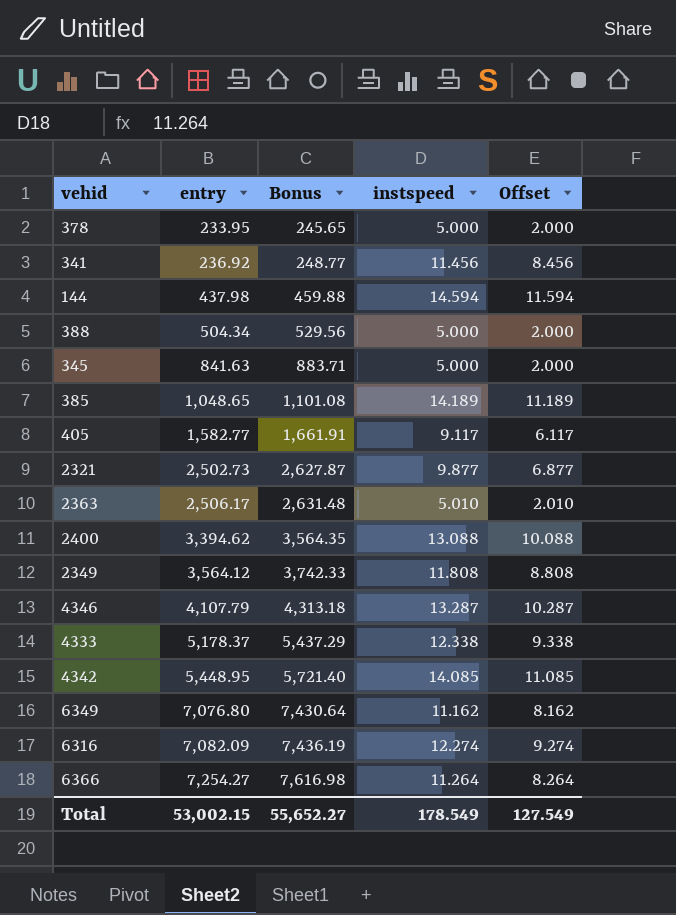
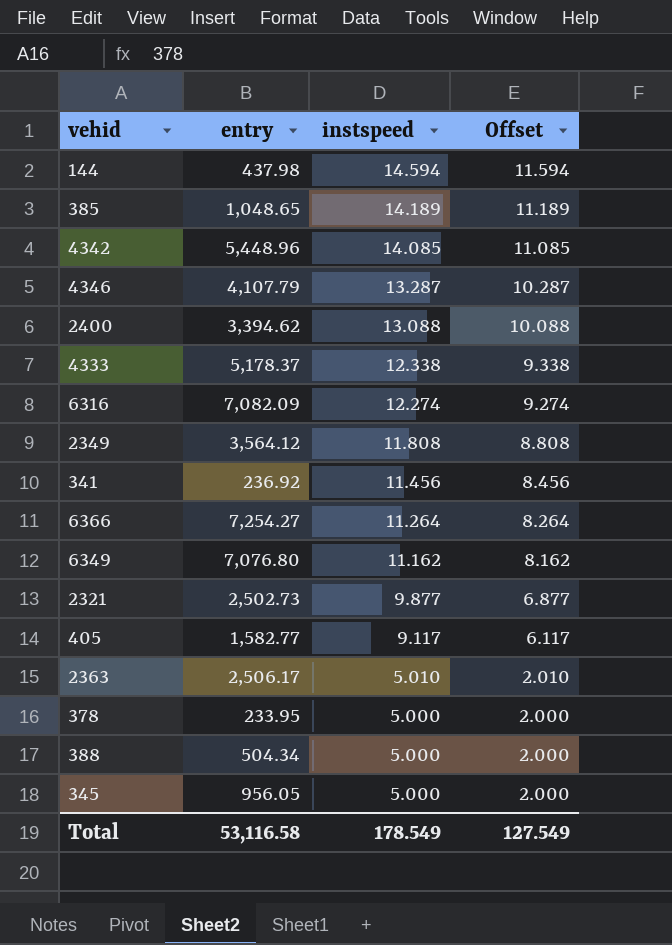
row order: entry ascending -> instspeed descending
column Bonus | formula: [entry] * 1.05 -> none
4342 | entry: 5,448.95 -> 5,448.96
345 | entry: 841.63 -> 956.05
Total | entry: 53,002.15 -> 53,116.58

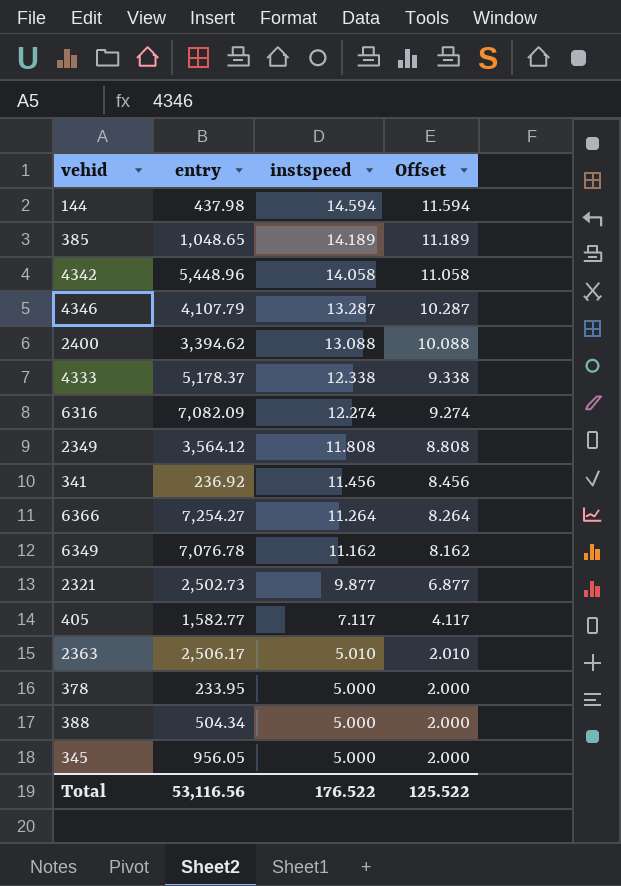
4342 | instspeed: 14.085 -> 14.058
4342 | Offset: 11.085 -> 11.058
6349 | entry: 7,076.80 -> 7,076.78
405 | instspeed: 9.117 -> 7.117
405 | Offset: 6.117 -> 4.117
Total | entry: 53,116.58 -> 53,116.56
Total | instspeed: 178.549 -> 176.522
Total | Offset: 127.549 -> 125.522

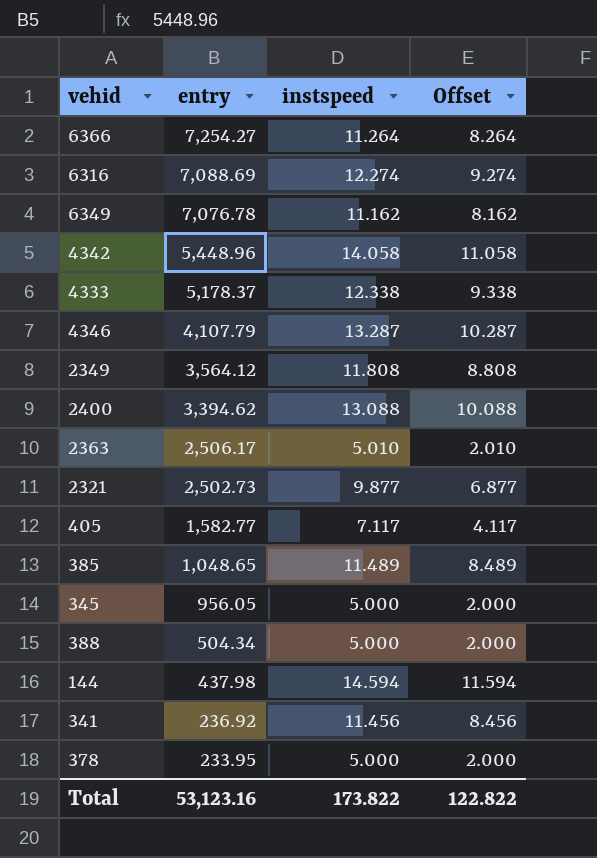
row order: instspeed descending -> entry descending
6316 | entry: 7,082.09 -> 7,088.69
385 | instspeed: 14.189 -> 11.489
385 | Offset: 11.189 -> 8.489
Total | entry: 53,116.56 -> 53,123.16
Total | instspeed: 176.522 -> 173.822
Total | Offset: 125.522 -> 122.822

